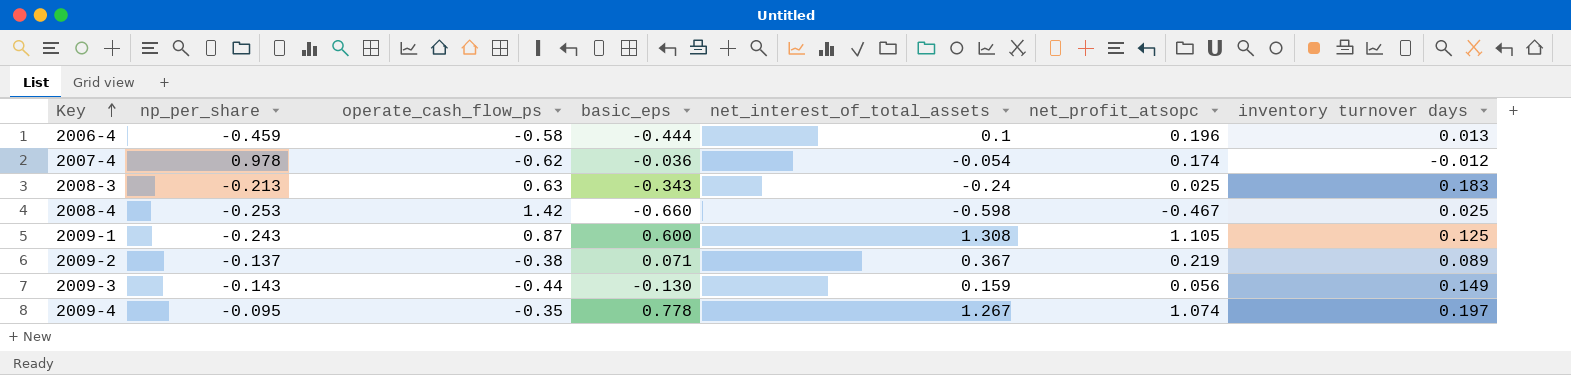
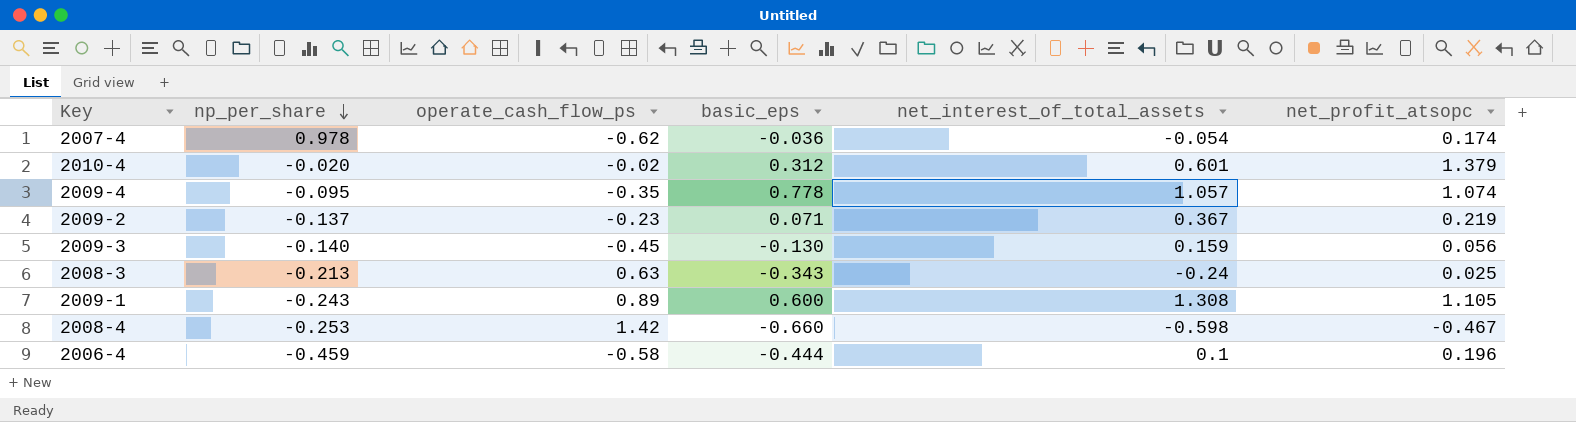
row order: Key ascending -> np_per_share descending
column inventory turnover days | position: 7 -> none
row 2010-4: none -> -0.020 | -0.02 | 0.312 | 0.601 | 1.379
2009-4 | net_interest_of_total_assets: 1.267 -> 1.057
2009-2 | operate_cash_flow_ps: -0.38 -> -0.23
2009-3 | np_per_share: -0.143 -> -0.140
2009-3 | operate_cash_flow_ps: -0.44 -> -0.45
2009-1 | operate_cash_flow_ps: 0.87 -> 0.89

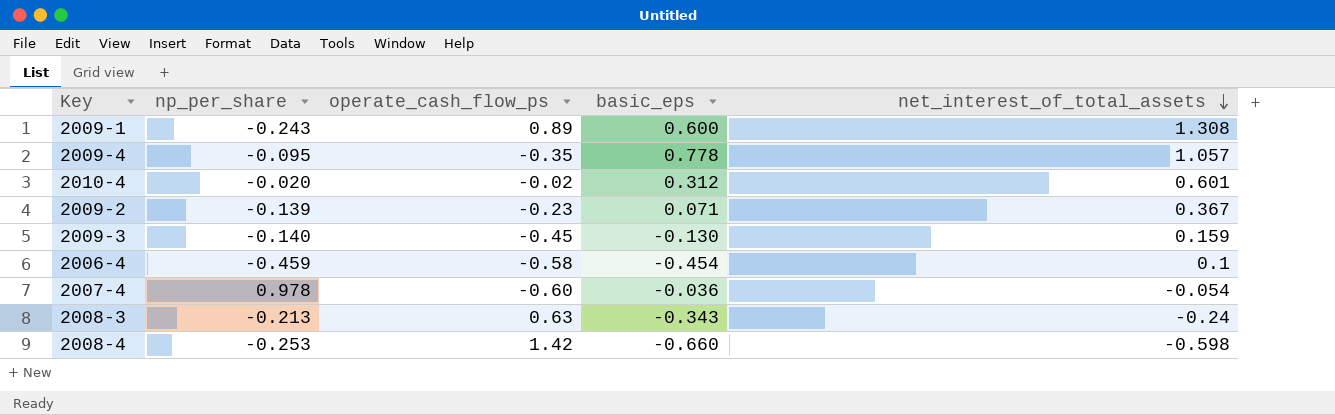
row order: np_per_share descending -> net_interest_of_total_assets descending
column net_profit_atsopc | position: 6 -> none
2009-2 | np_per_share: -0.137 -> -0.139
2006-4 | basic_eps: -0.444 -> -0.454
2007-4 | operate_cash_flow_ps: -0.62 -> -0.60

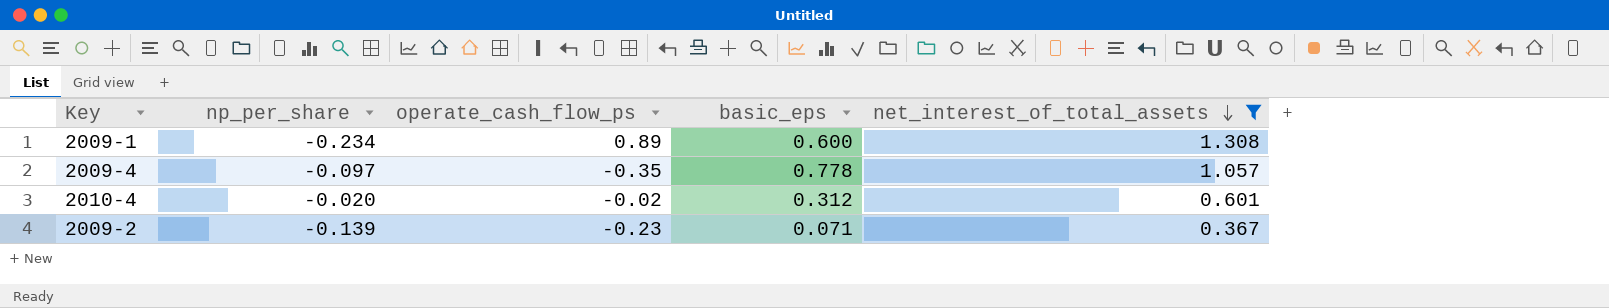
filter: none -> net_interest_of_total_assets >= 0.367
2009-1 | np_per_share: -0.243 -> -0.234
2009-4 | np_per_share: -0.095 -> -0.097

